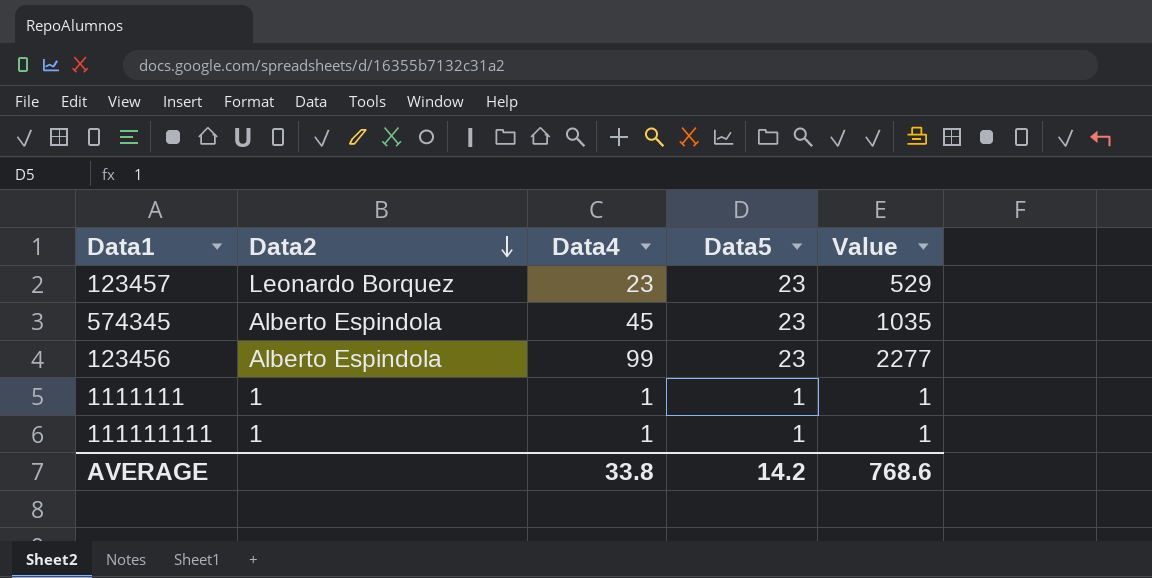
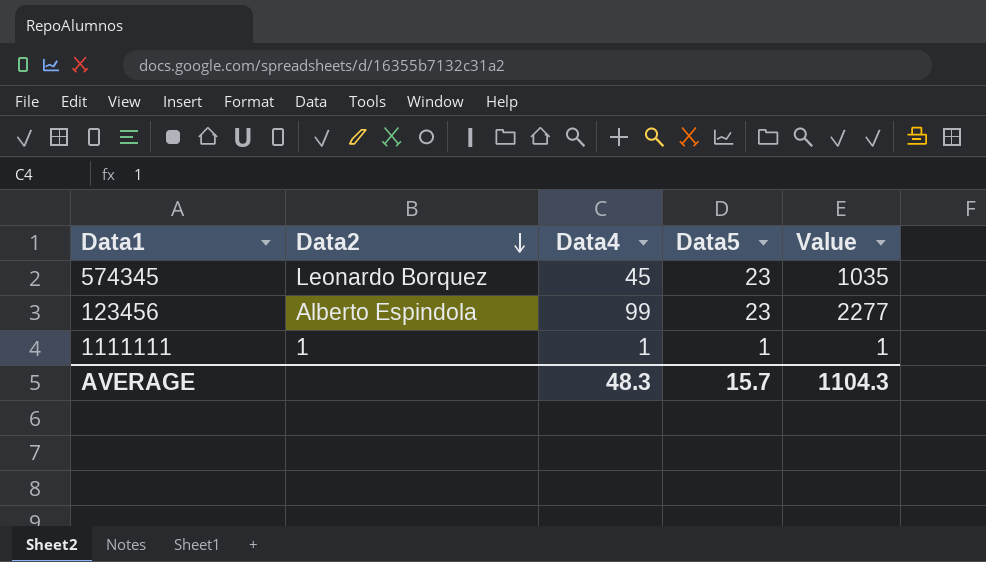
row 123457: Leonardo Borquez | 23 | 23 | 529 -> none
row 111111111: 1 | 1 | 1 | 1 -> none
574345 | Data2: Alberto Espindola -> Leonardo Borquez
AVERAGE | Data4: 33.8 -> 48.3
AVERAGE | Data5: 14.2 -> 15.7
AVERAGE | Value: 768.6 -> 1104.3

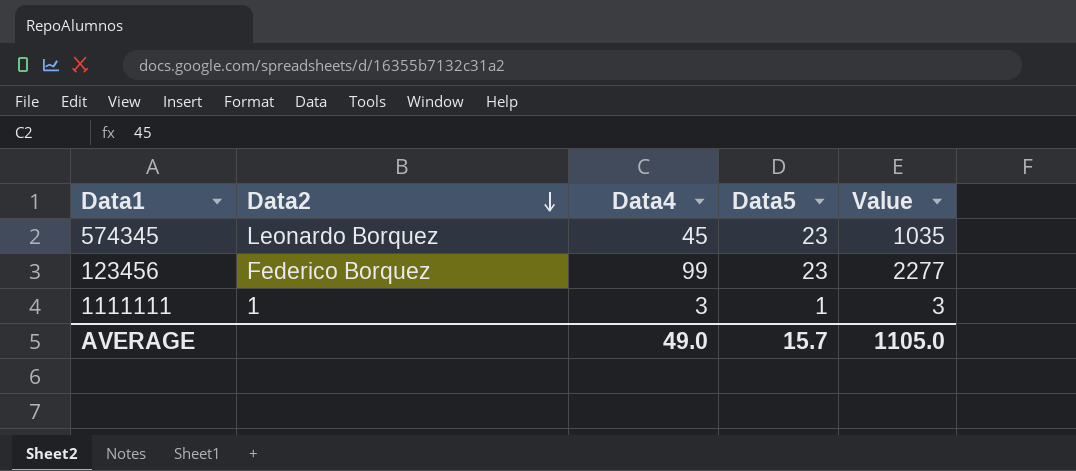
123456 | Data2: Alberto Espindola -> Federico Borquez
1111111 | Data4: 1 -> 3
1111111 | Value: 1 -> 3
AVERAGE | Data4: 48.3 -> 49.0
AVERAGE | Value: 1104.3 -> 1105.0

